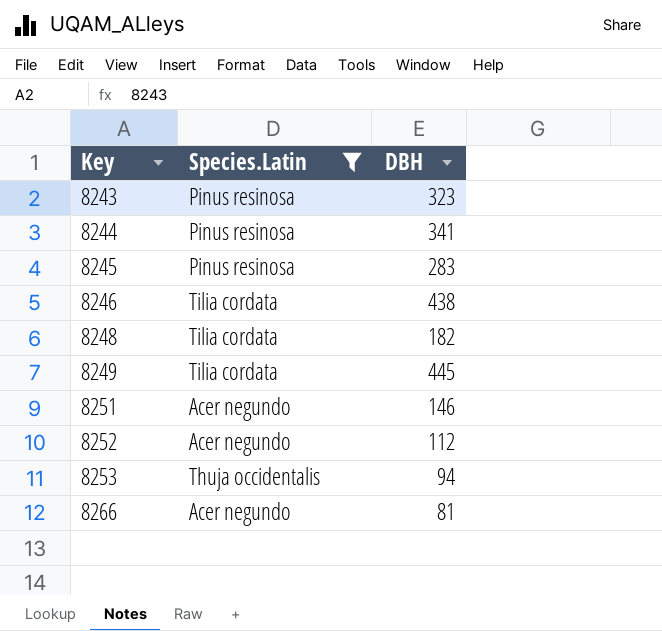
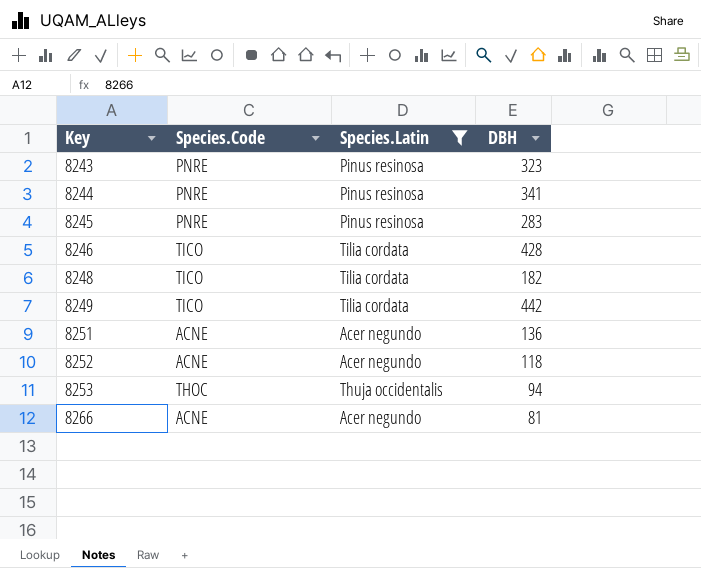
column Species.Code | position: none -> 2
8246 | DBH: 438 -> 428
8249 | DBH: 445 -> 442
8251 | DBH: 146 -> 136
8252 | DBH: 112 -> 118

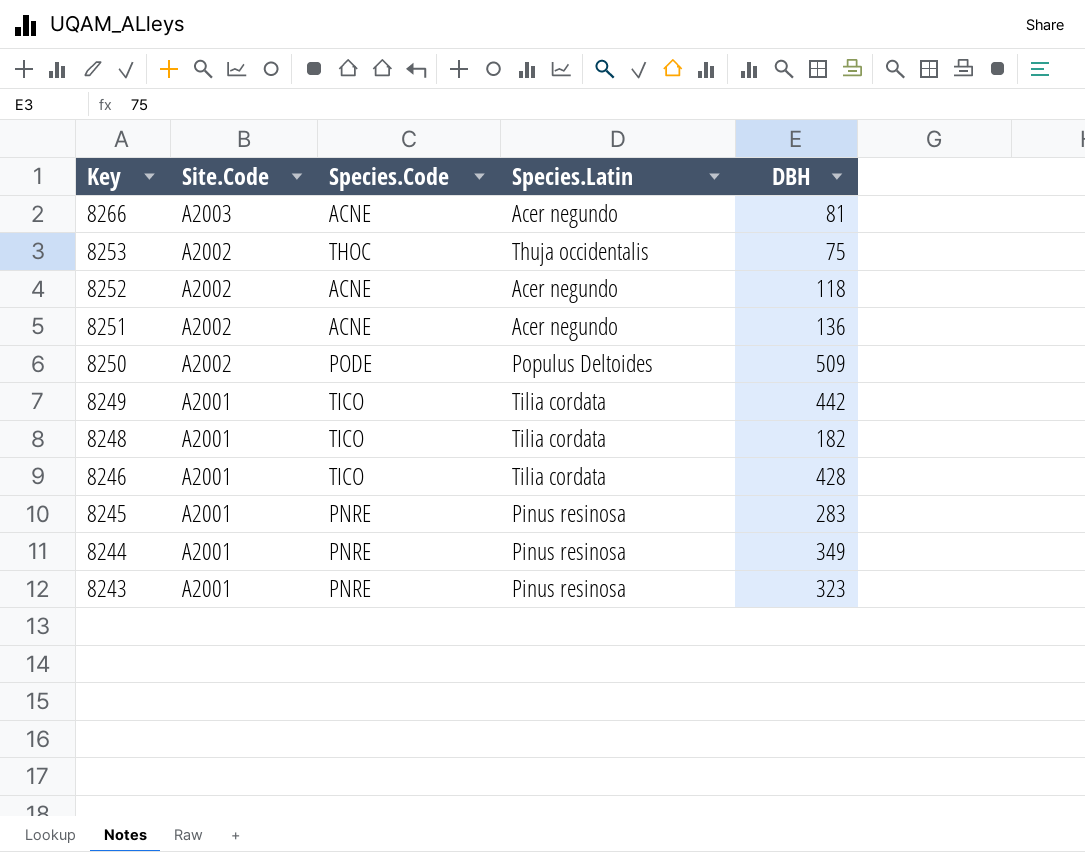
filter: Species.Latin != Populus Deltoides -> none
row order: Key ascending -> Key descending
column Site.Code | position: none -> 2
8253 | DBH: 94 -> 75
8244 | DBH: 341 -> 349

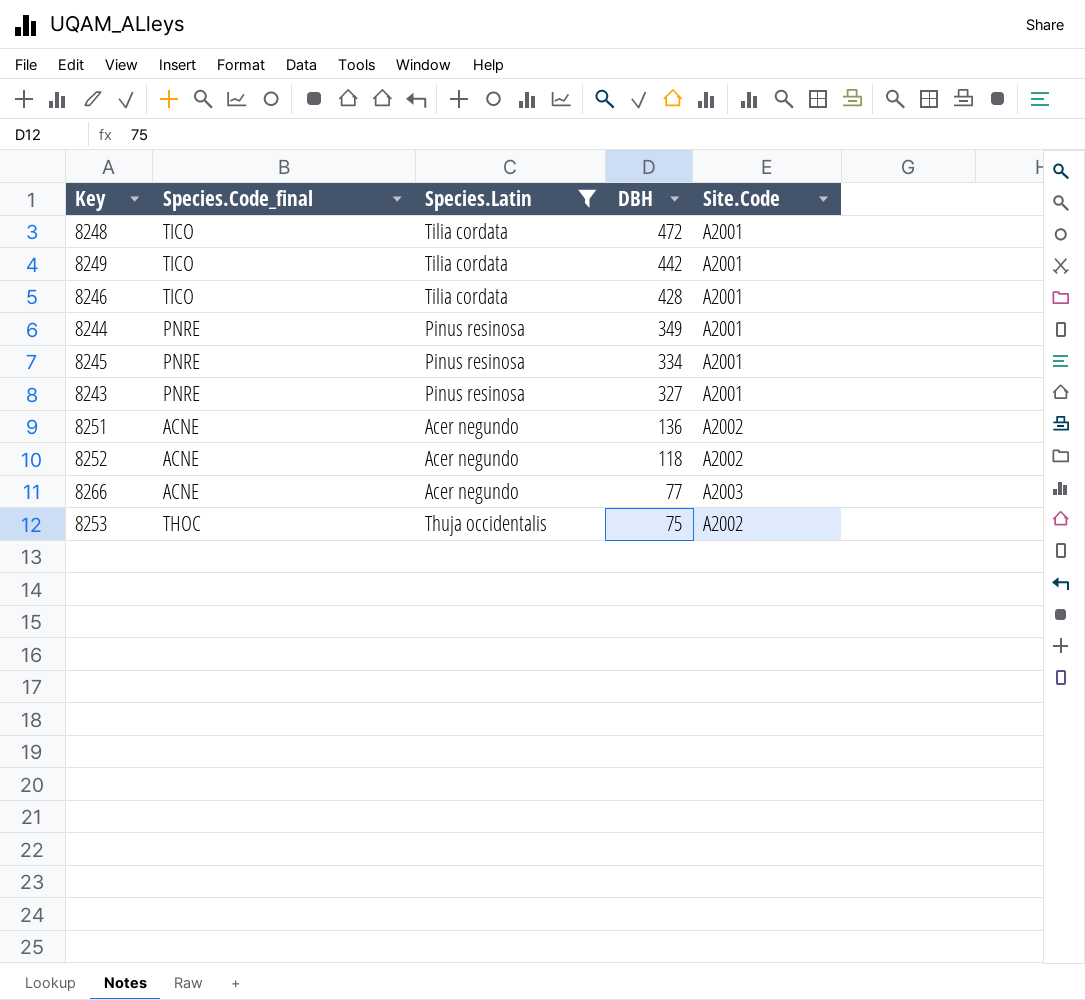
filter: none -> Species.Latin != Populus Deltoides
row order: Key descending -> DBH descending
column name: Species.Code -> Species.Code_final
column Site.Code | position: 2 -> 5
8248 | DBH: 182 -> 472
8245 | DBH: 283 -> 334
8243 | DBH: 323 -> 327
8266 | DBH: 81 -> 77

